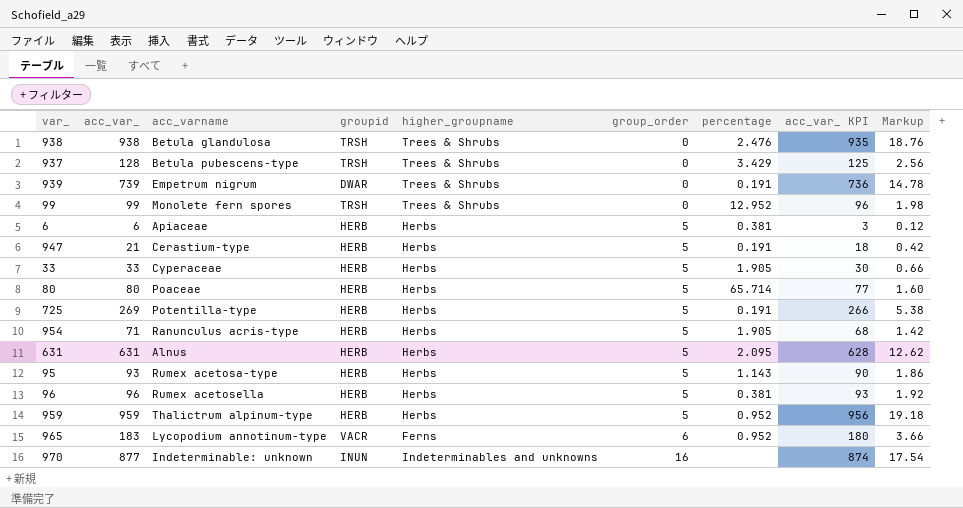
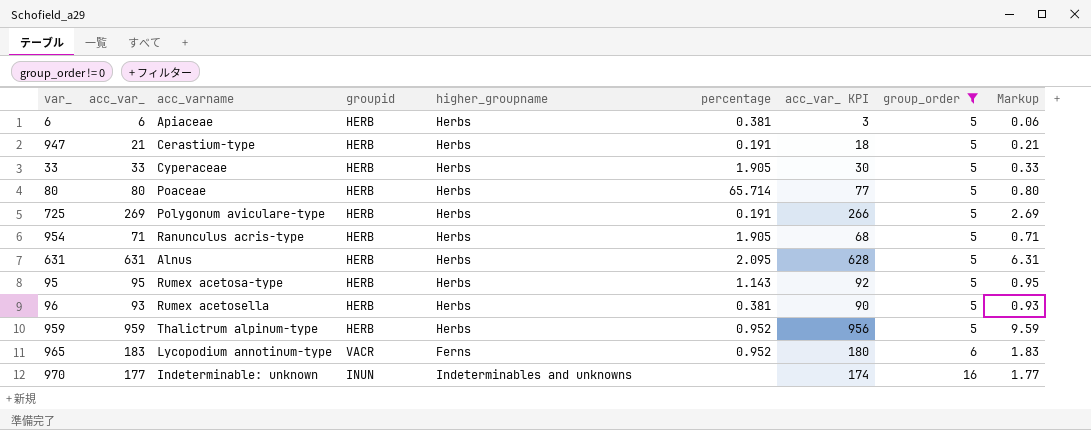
filter: none -> group_order != 0
column group_order | position: 6 -> 8
column Markup | formula: [acc_var_] * 0.02 -> [acc_var_] * 0.01
725 | acc_varname: Potentilla-type -> Polygonum aviculare-type
95 | acc_var_: 93 -> 95
95 | acc_var_ KPI: 90 -> 92
96 | acc_var_: 96 -> 93
96 | acc_var_ KPI: 93 -> 90
970 | acc_var_: 877 -> 177
970 | acc_var_ KPI: 874 -> 174

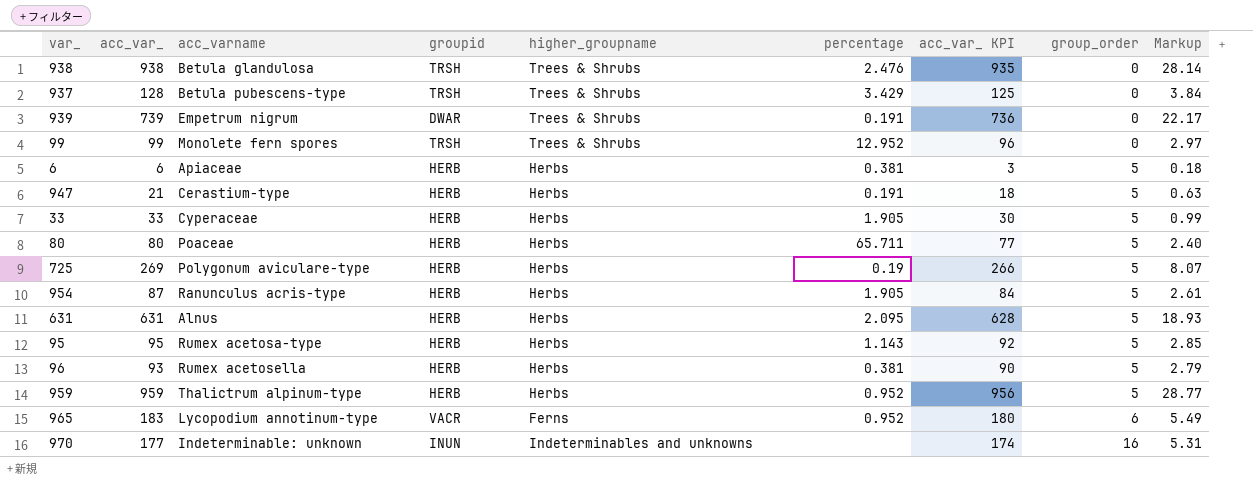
filter: group_order != 0 -> none
column Markup | formula: [acc_var_] * 0.01 -> [acc_var_] * 0.03
80 | percentage: 65.714 -> 65.711
725 | percentage: 0.191 -> 0.19
954 | acc_var_: 71 -> 87
954 | acc_var_ KPI: 68 -> 84

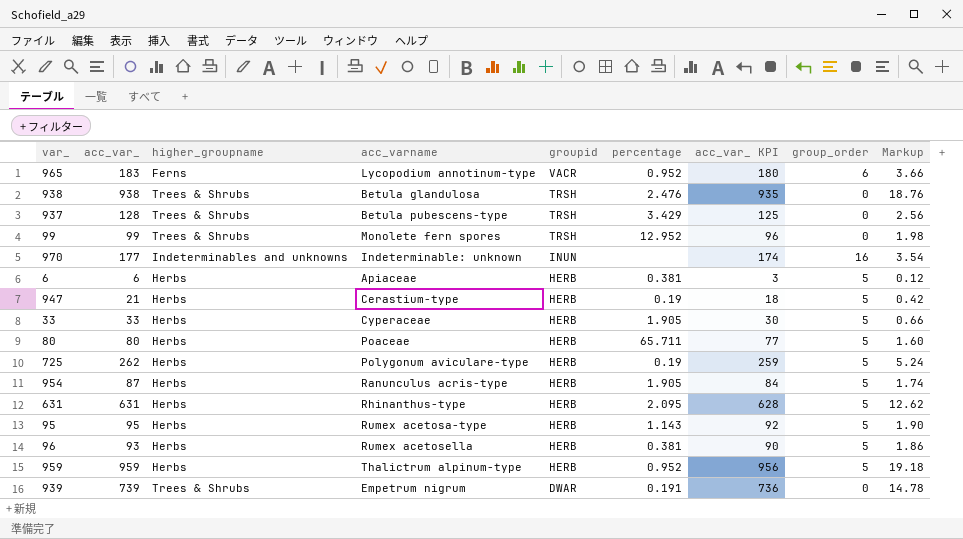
row order: group_order ascending -> groupid descending
column higher_groupname | position: 5 -> 3
column Markup | formula: [acc_var_] * 0.03 -> [acc_var_] * 0.02
947 | percentage: 0.191 -> 0.19
725 | acc_var_: 269 -> 262
725 | acc_var_ KPI: 266 -> 259
631 | acc_varname: Alnus -> Rhinanthus-type

